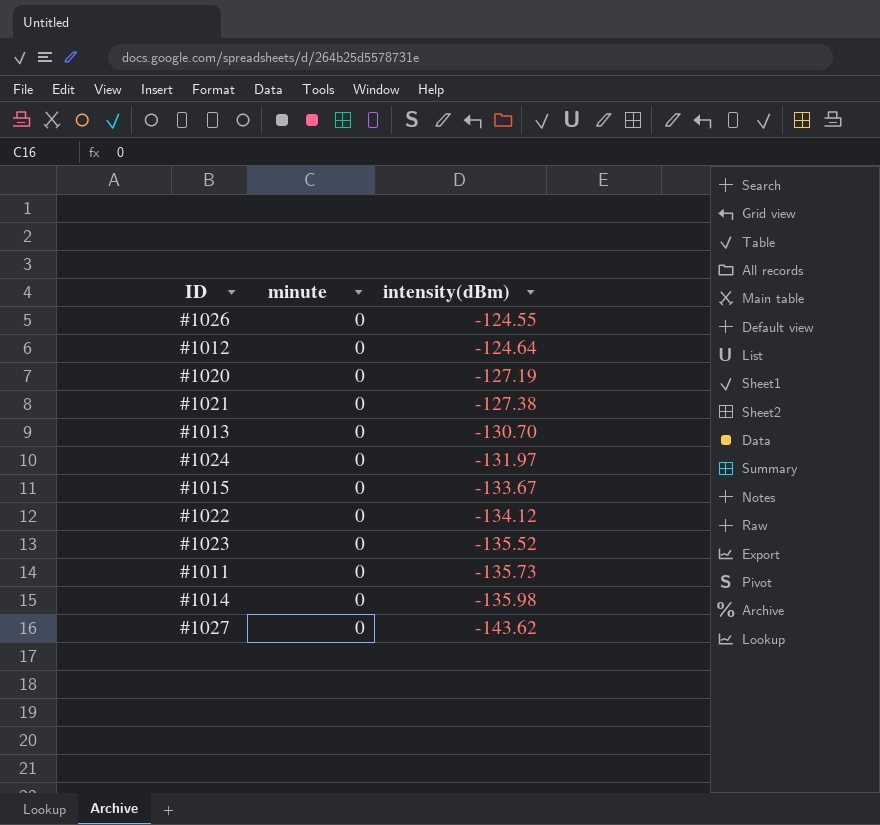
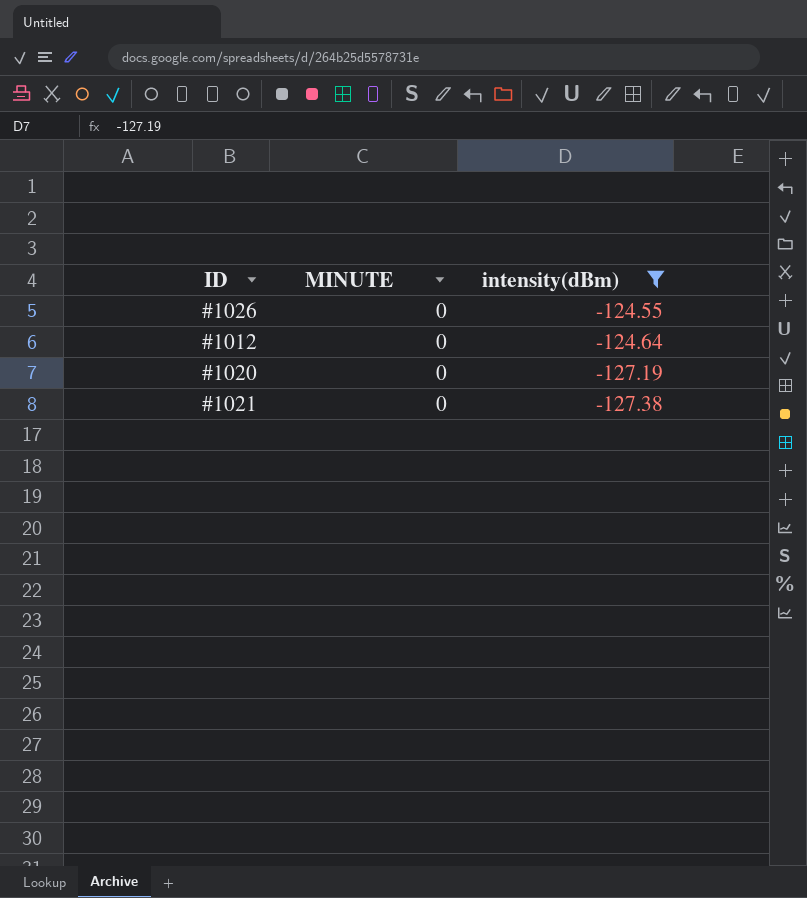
filter: none -> intensity(dBm) >= -127.38
column name: minute -> MINUTE

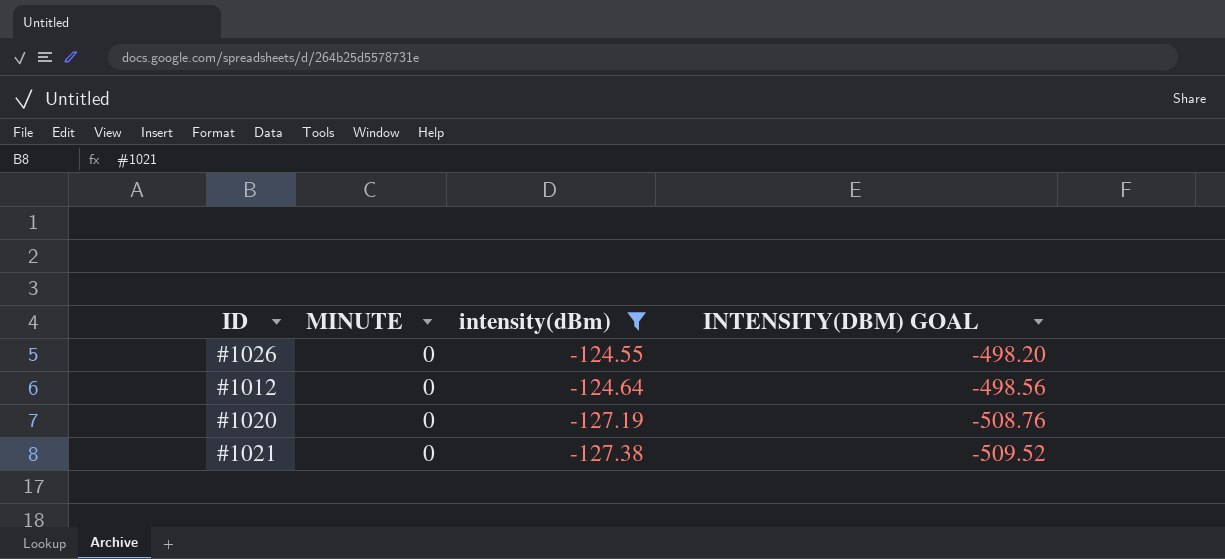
column INTENSITY(DBM) GOAL | formula: none -> [intensity(dBm)] * 4

